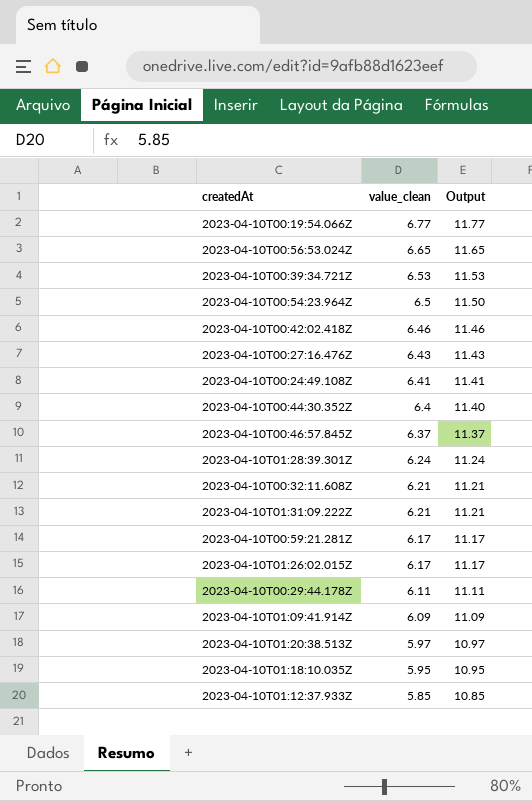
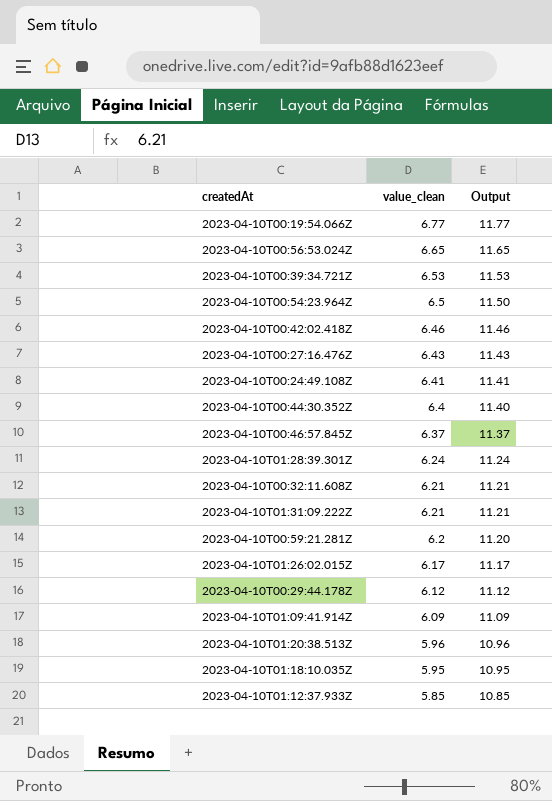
2023-04-10T00:59:21.281Z | value_clean: 6.17 -> 6.2
2023-04-10T00:59:21.281Z | Output: 11.17 -> 11.20
2023-04-10T00:29:44.178Z | value_clean: 6.11 -> 6.12
2023-04-10T00:29:44.178Z | Output: 11.11 -> 11.12
2023-04-10T01:20:38.513Z | value_clean: 5.97 -> 5.96
2023-04-10T01:20:38.513Z | Output: 10.97 -> 10.96

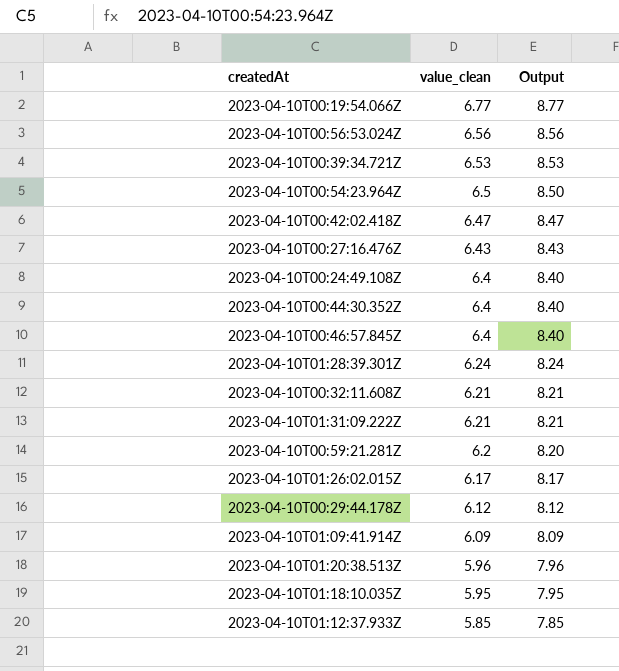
column Output | formula: [value_clean] + 5 -> [value_clean] + 2
2023-04-10T00:56:53.024Z | value_clean: 6.65 -> 6.56
2023-04-10T00:42:02.418Z | value_clean: 6.46 -> 6.47
2023-04-10T00:24:49.108Z | value_clean: 6.41 -> 6.4
2023-04-10T00:46:57.845Z | value_clean: 6.37 -> 6.4

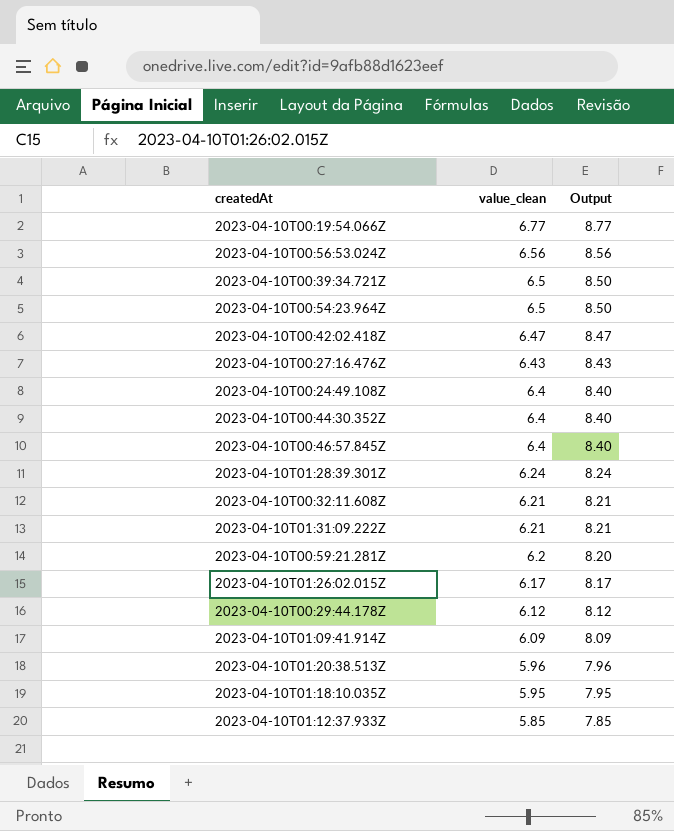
2023-04-10T00:39:34.721Z | value_clean: 6.53 -> 6.5
2023-04-10T00:39:34.721Z | Output: 8.53 -> 8.50

